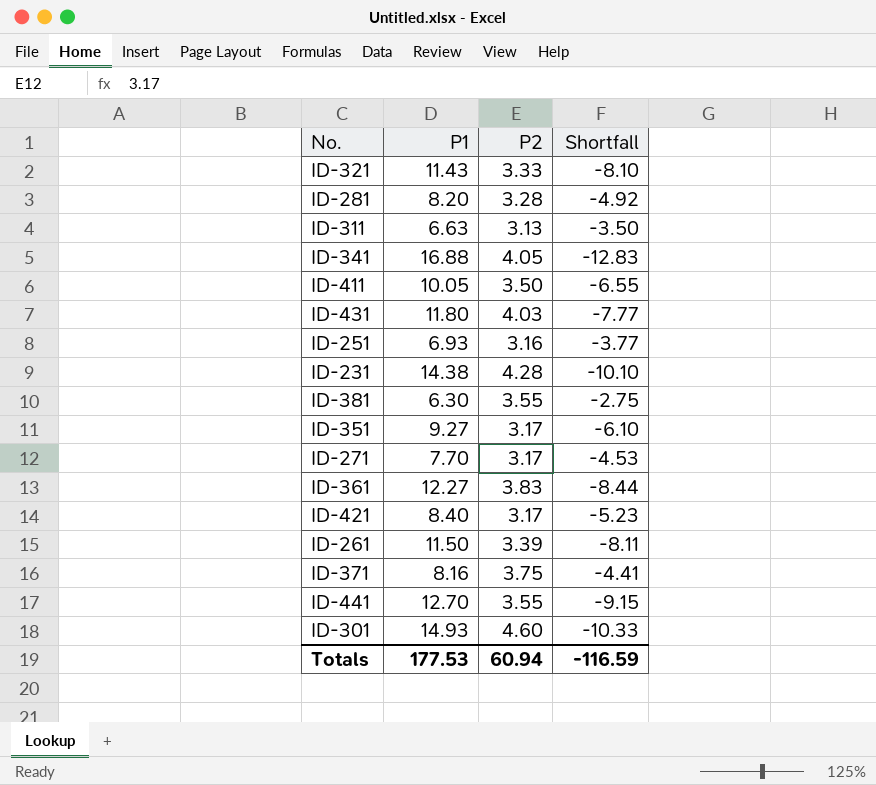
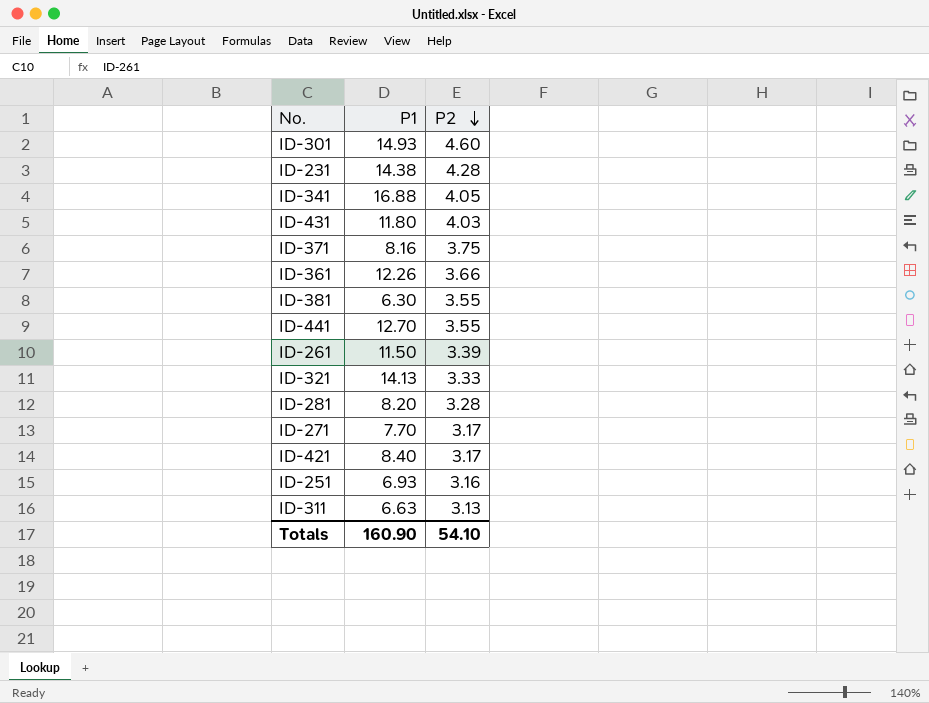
row order: none -> P2 descending
column Shortfall | formula: [P2] - [P1] -> none
row ID-411: 10.05 | 3.50 | -6.55 -> none
row ID-351: 9.27 | 3.17 | -6.10 -> none
ID-361 | P1: 12.27 -> 12.26
ID-361 | P2: 3.83 -> 3.66
ID-321 | P1: 11.43 -> 14.13
Totals | P1: 177.53 -> 160.90
Totals | P2: 60.94 -> 54.10

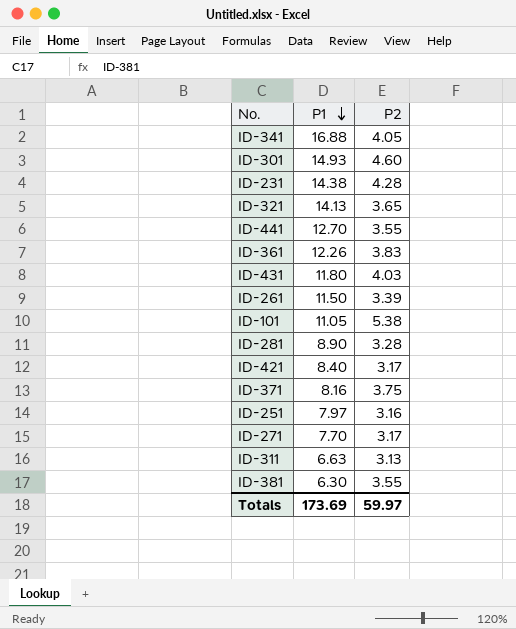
row order: P2 descending -> P1 descending
ID-321 | P2: 3.33 -> 3.65
ID-361 | P2: 3.66 -> 3.83
row ID-101: none -> 11.05 | 5.38
ID-281 | P1: 8.20 -> 8.90
ID-251 | P1: 6.93 -> 7.97
Totals | P1: 160.90 -> 173.69
Totals | P2: 54.10 -> 59.97

